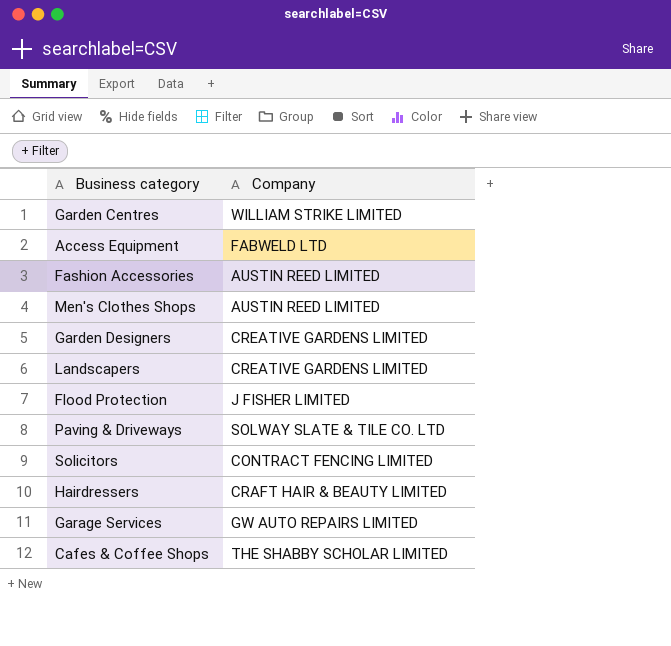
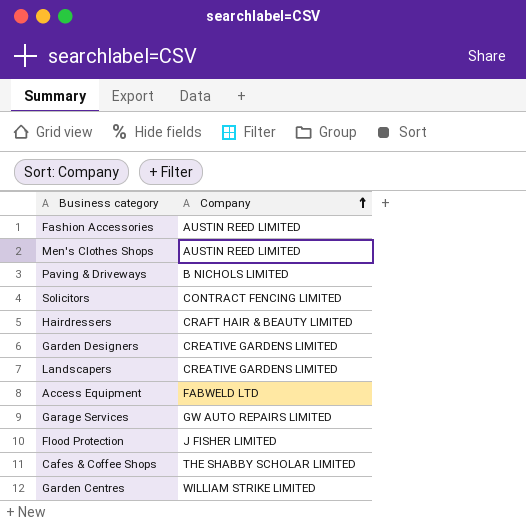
row order: none -> Company ascending
Paving & Driveways | Company: SOLWAY SLATE & TILE CO. LTD -> B NICHOLS LIMITED

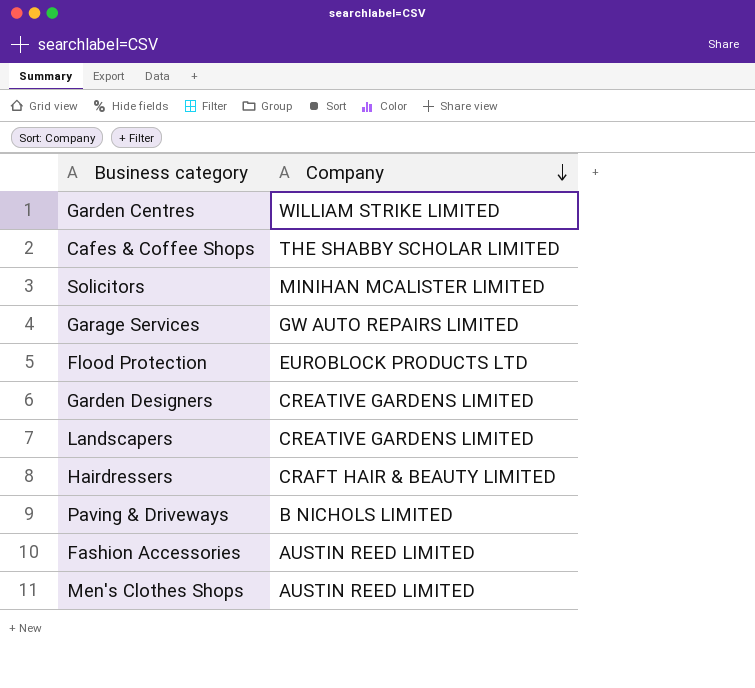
row order: Company ascending -> Company descending
row Access Equipment: FABWELD LTD -> none
Solicitors | Company: CONTRACT FENCING LIMITED -> MINIHAN MCALISTER LIMITED
Flood Protection | Company: J FISHER LIMITED -> EUROBLOCK PRODUCTS LTD

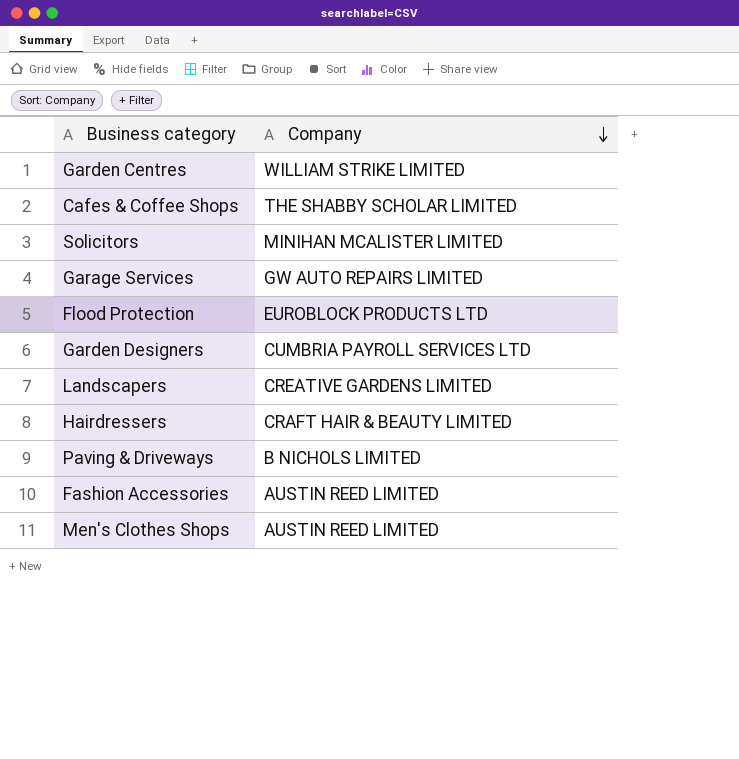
Garden Designers | Company: CREATIVE GARDENS LIMITED -> CUMBRIA PAYROLL SERVICES LTD

